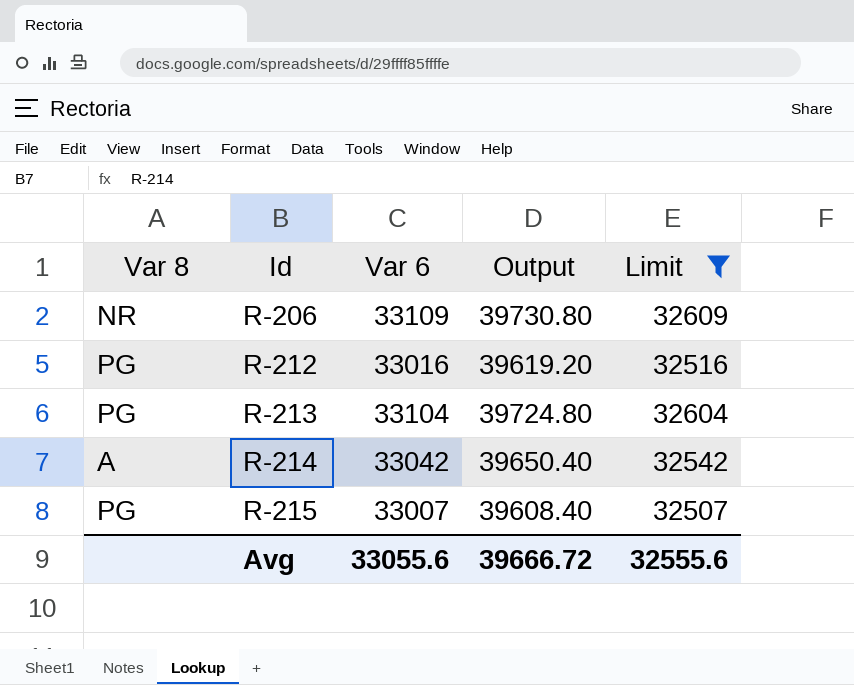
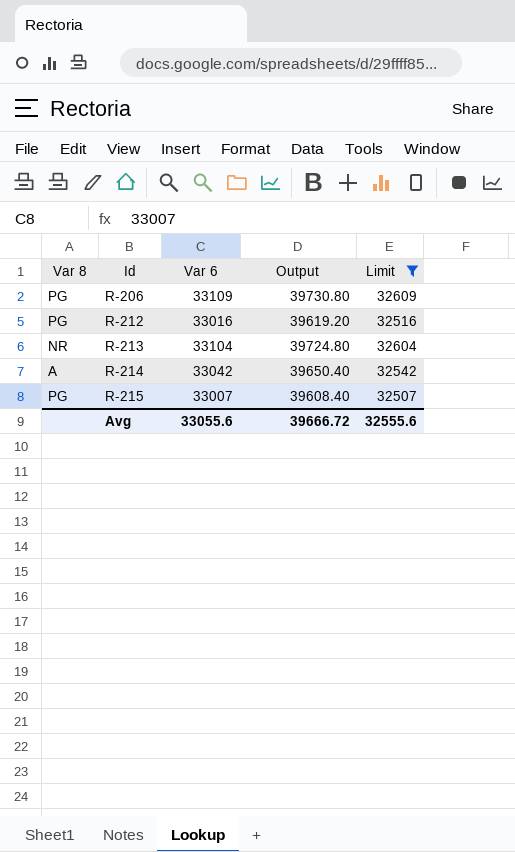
R-206 | Var 8: NR -> PG
R-213 | Var 8: PG -> NR

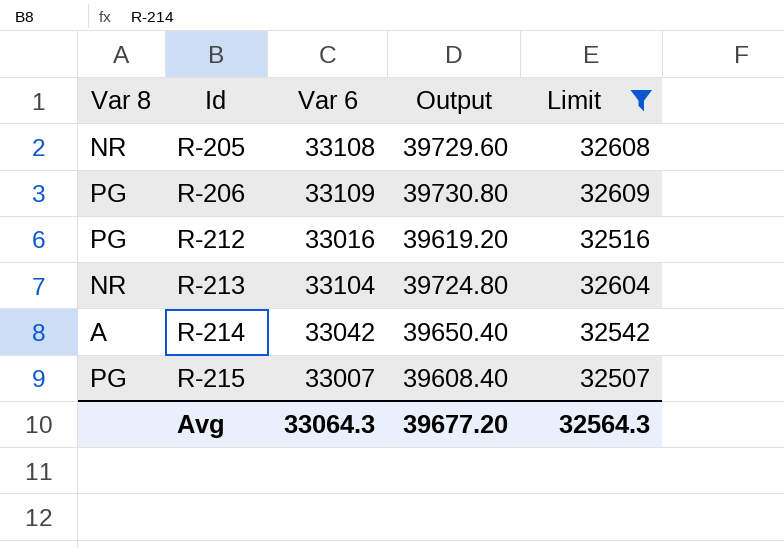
row R-205: none -> NR | 33108 | 39729.60 | 32608
Avg | Var 6: 33055.6 -> 33064.3
Avg | Output: 39666.72 -> 39677.20
Avg | Limit: 32555.6 -> 32564.3

